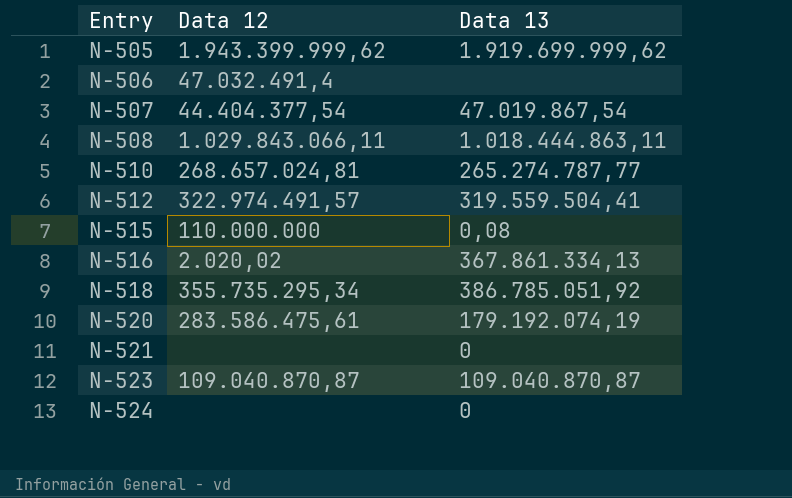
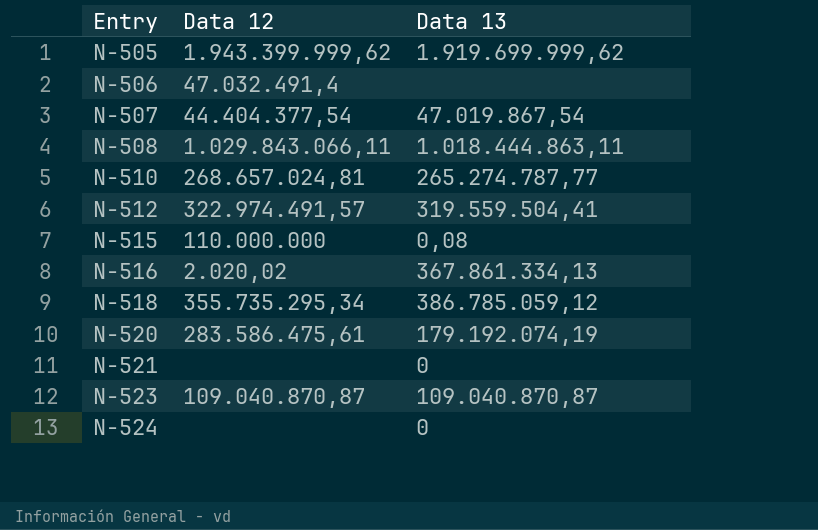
N-518 | Data 13: 386.785.051,92 -> 386.785.059,12

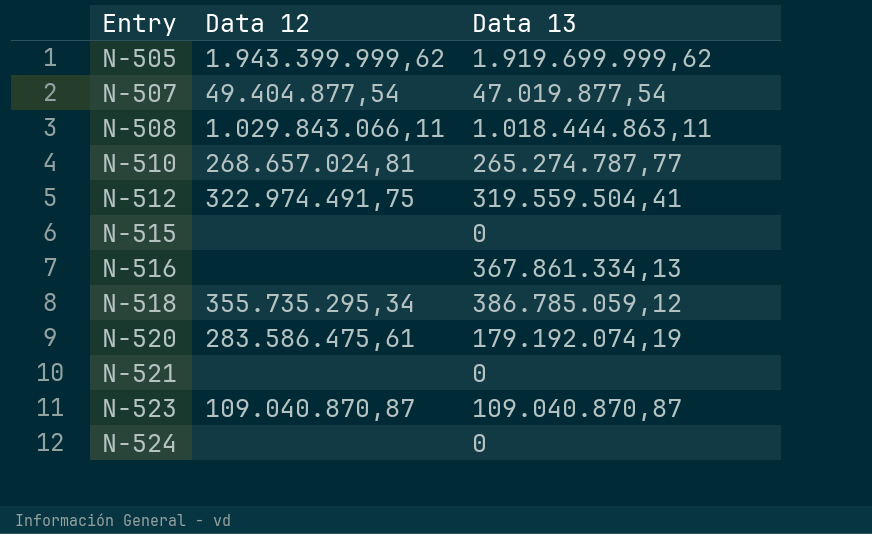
row N-506: 47.032.491,4 | none -> none
N-507 | Data 12: 44.404.377,54 -> 49.404.877,54
N-507 | Data 13: 47.019.867,54 -> 47.019.877,54
N-512 | Data 12: 322.974.491,57 -> 322.974.491,75
N-515 | Data 12: 110.000.000 -> none
N-515 | Data 13: 0,08 -> 0
N-516 | Data 12: 2.020,02 -> none

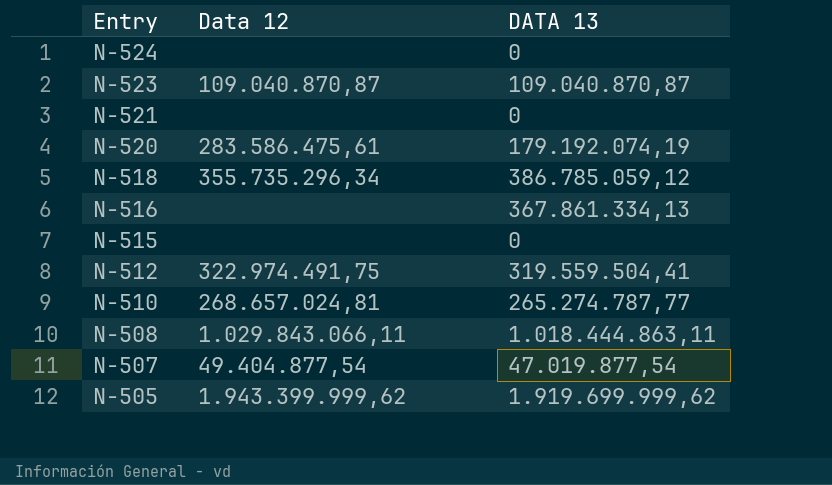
row order: Entry ascending -> Entry descending
column name: Data 13 -> DATA 13
N-518 | Data 12: 355.735.295,34 -> 355.735.296,34

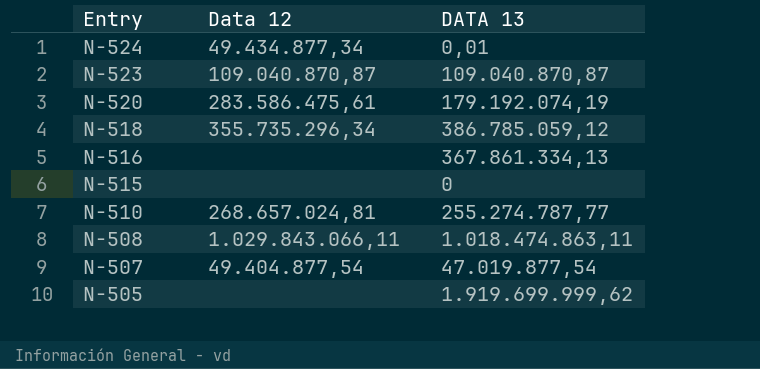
row N-521: none | 0 -> none
row N-512: 322.974.491,75 | 319.559.504,41 -> none
N-524 | Data 12: none -> 49.434.877,34
N-524 | DATA 13: 0 -> 0,01
N-510 | DATA 13: 265.274.787,77 -> 255.274.787,77
N-508 | DATA 13: 1.018.444.863,11 -> 1.018.474.863,11
N-505 | Data 12: 1.943.399.999,62 -> none

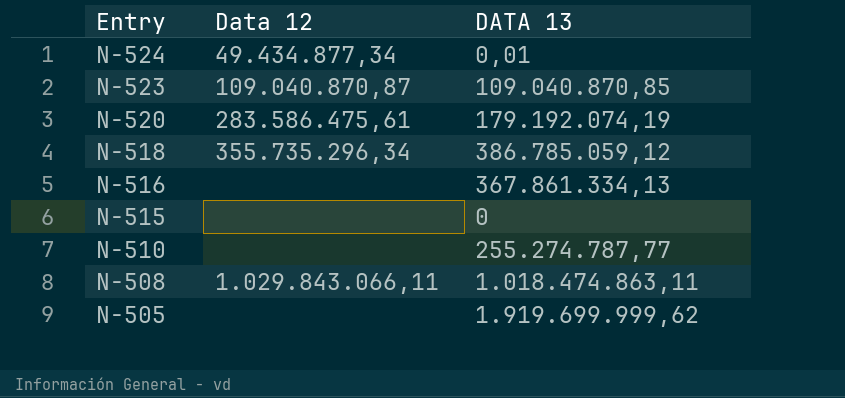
row N-507: 49.404.877,54 | 47.019.877,54 -> none
N-523 | DATA 13: 109.040.870,87 -> 109.040.870,85
N-510 | Data 12: 268.657.024,81 -> none

